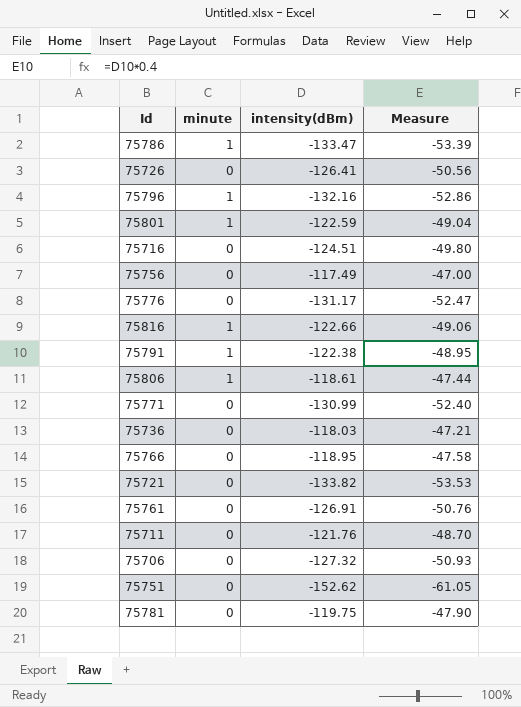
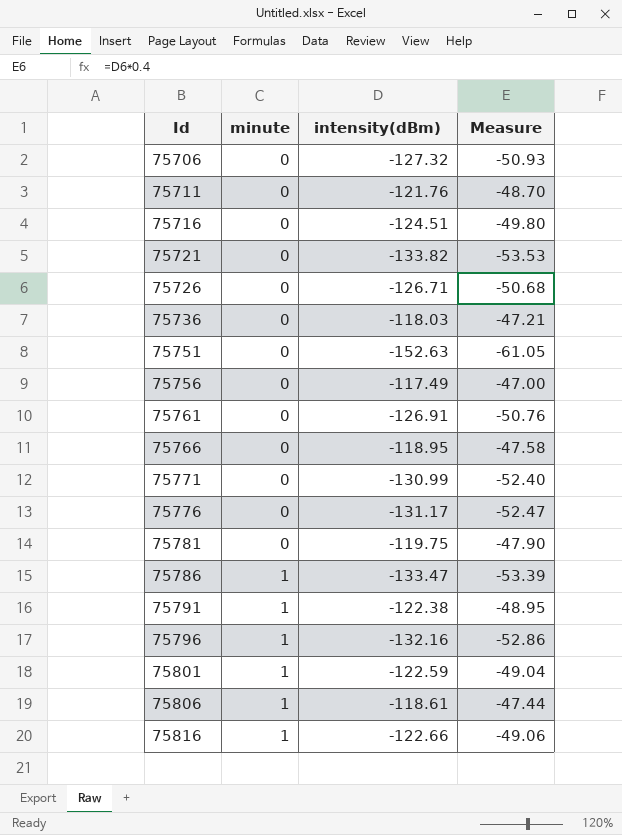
row order: none -> Id ascending
75726 | intensity(dBm): -126.41 -> -126.71
75726 | Measure: -50.56 -> -50.68
75751 | intensity(dBm): -152.62 -> -152.63

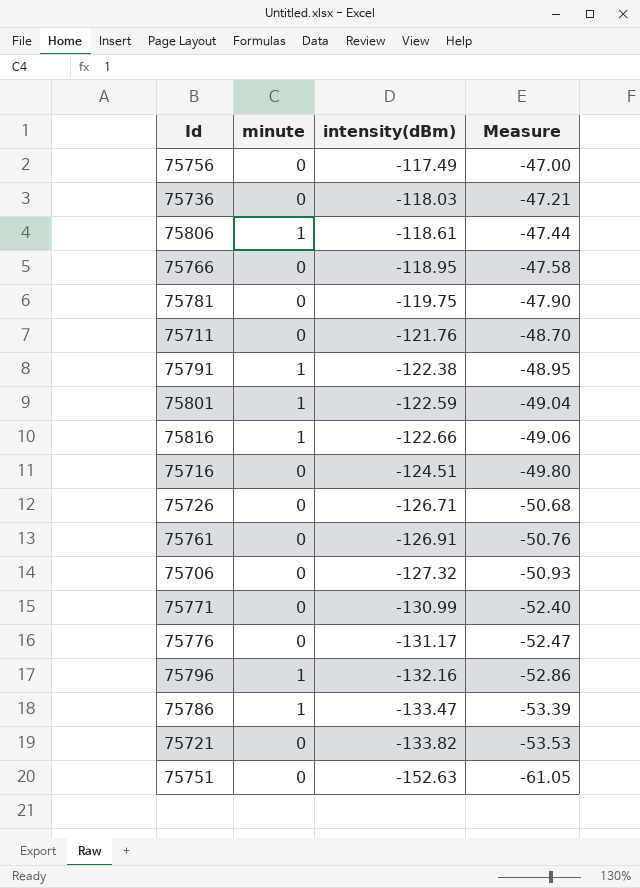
row order: Id ascending -> intensity(dBm) descending

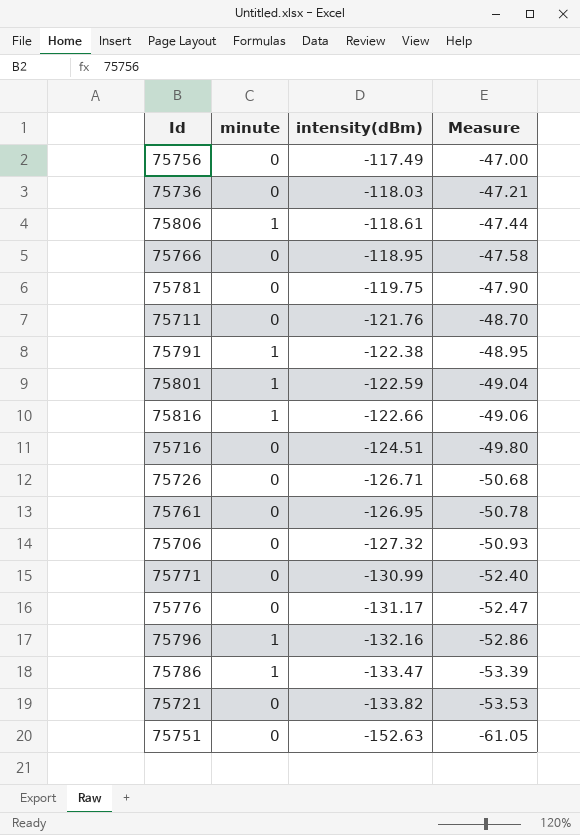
75761 | intensity(dBm): -126.91 -> -126.95
75761 | Measure: -50.76 -> -50.78

